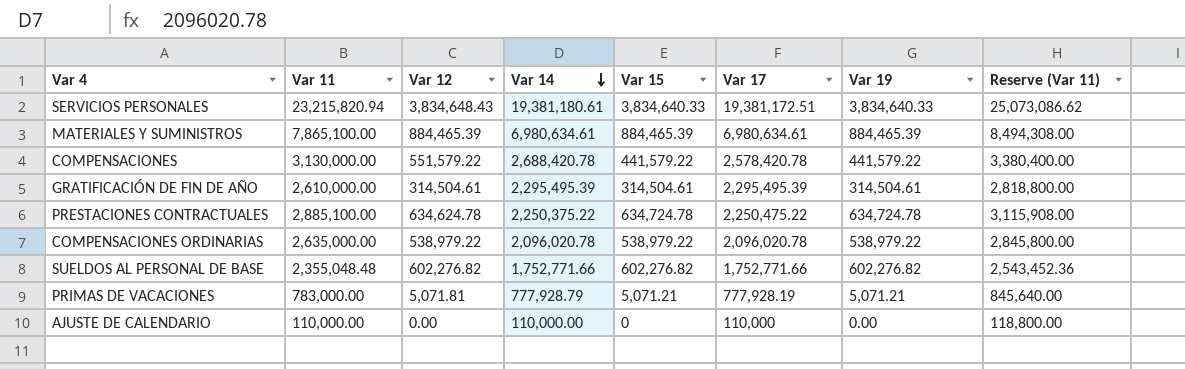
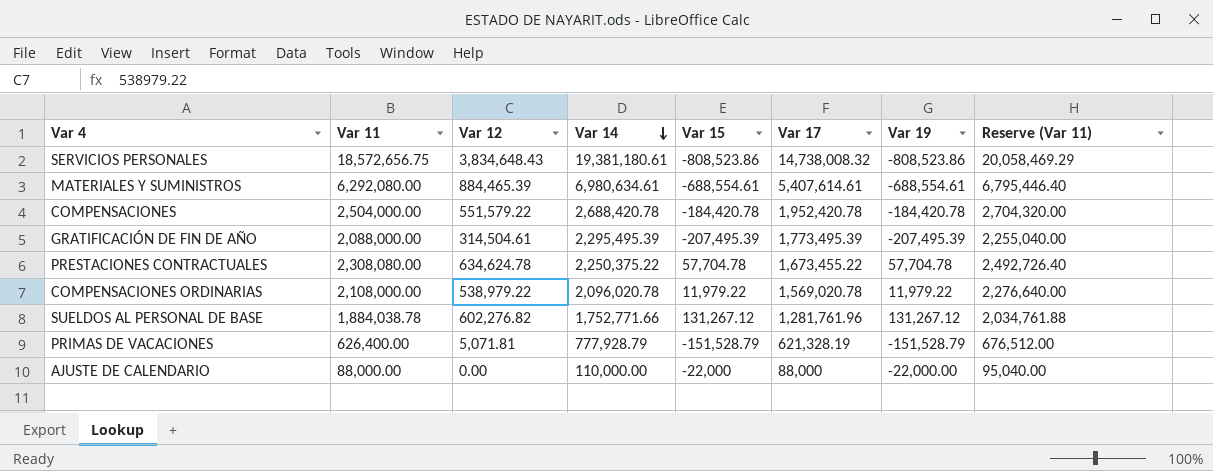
SERVICIOS PERSONALES | Var 11: 23,215,820.94 -> 18,572,656.75
SERVICIOS PERSONALES | Var 15: 3,834,640.33 -> -808,523.86
SERVICIOS PERSONALES | Var 17: 19,381,172.51 -> 14,738,008.32
SERVICIOS PERSONALES | Var 19: 3,834,640.33 -> -808,523.86
SERVICIOS PERSONALES | Reserve (Var 11): 25,073,086.62 -> 20,058,469.29
MATERIALES Y SUMINISTROS | Var 11: 7,865,100.00 -> 6,292,080.00
MATERIALES Y SUMINISTROS | Var 15: 884,465.39 -> -688,554.61
MATERIALES Y SUMINISTROS | Var 17: 6,980,634.61 -> 5,407,614.61
MATERIALES Y SUMINISTROS | Var 19: 884,465.39 -> -688,554.61
MATERIALES Y SUMINISTROS | Reserve (Var 11): 8,494,308.00 -> 6,795,446.40
COMPENSACIONES | Var 11: 3,130,000.00 -> 2,504,000.00
COMPENSACIONES | Var 15: 441,579.22 -> -184,420.78
COMPENSACIONES | Var 17: 2,578,420.78 -> 1,952,420.78
COMPENSACIONES | Var 19: 441,579.22 -> -184,420.78
COMPENSACIONES | Reserve (Var 11): 3,380,400.00 -> 2,704,320.00
GRATIFICACIÓN DE FIN DE AÑO | Var 11: 2,610,000.00 -> 2,088,000.00
GRATIFICACIÓN DE FIN DE AÑO | Var 15: 314,504.61 -> -207,495.39
GRATIFICACIÓN DE FIN DE AÑO | Var 17: 2,295,495.39 -> 1,773,495.39
GRATIFICACIÓN DE FIN DE AÑO | Var 19: 314,504.61 -> -207,495.39
GRATIFICACIÓN DE FIN DE AÑO | Reserve (Var 11): 2,818,800.00 -> 2,255,040.00
PRESTACIONES CONTRACTUALES | Var 11: 2,885,100.00 -> 2,308,080.00
PRESTACIONES CONTRACTUALES | Var 15: 634,724.78 -> 57,704.78
PRESTACIONES CONTRACTUALES | Var 17: 2,250,475.22 -> 1,673,455.22
PRESTACIONES CONTRACTUALES | Var 19: 634,724.78 -> 57,704.78
PRESTACIONES CONTRACTUALES | Reserve (Var 11): 3,115,908.00 -> 2,492,726.40
COMPENSACIONES ORDINARIAS | Var 11: 2,635,000.00 -> 2,108,000.00
COMPENSACIONES ORDINARIAS | Var 15: 538,979.22 -> 11,979.22
COMPENSACIONES ORDINARIAS | Var 17: 2,096,020.78 -> 1,569,020.78
COMPENSACIONES ORDINARIAS | Var 19: 538,979.22 -> 11,979.22
COMPENSACIONES ORDINARIAS | Reserve (Var 11): 2,845,800.00 -> 2,276,640.00
SUELDOS AL PERSONAL DE BASE | Var 11: 2,355,048.48 -> 1,884,038.78
SUELDOS AL PERSONAL DE BASE | Var 15: 602,276.82 -> 131,267.12
SUELDOS AL PERSONAL DE BASE | Var 17: 1,752,771.66 -> 1,281,761.96
SUELDOS AL PERSONAL DE BASE | Var 19: 602,276.82 -> 131,267.12
SUELDOS AL PERSONAL DE BASE | Reserve (Var 11): 2,543,452.36 -> 2,034,761.88
PRIMAS DE VACACIONES | Var 11: 783,000.00 -> 626,400.00
PRIMAS DE VACACIONES | Var 15: 5,071.21 -> -151,528.79
PRIMAS DE VACACIONES | Var 17: 777,928.19 -> 621,328.19
PRIMAS DE VACACIONES | Var 19: 5,071.21 -> -151,528.79
PRIMAS DE VACACIONES | Reserve (Var 11): 845,640.00 -> 676,512.00
AJUSTE DE CALENDARIO | Var 11: 110,000.00 -> 88,000.00
AJUSTE DE CALENDARIO | Var 15: 0 -> -22,000
AJUSTE DE CALENDARIO | Var 17: 110,000 -> 88,000
AJUSTE DE CALENDARIO | Var 19: 0.00 -> -22,000.00
AJUSTE DE CALENDARIO | Reserve (Var 11): 118,800.00 -> 95,040.00

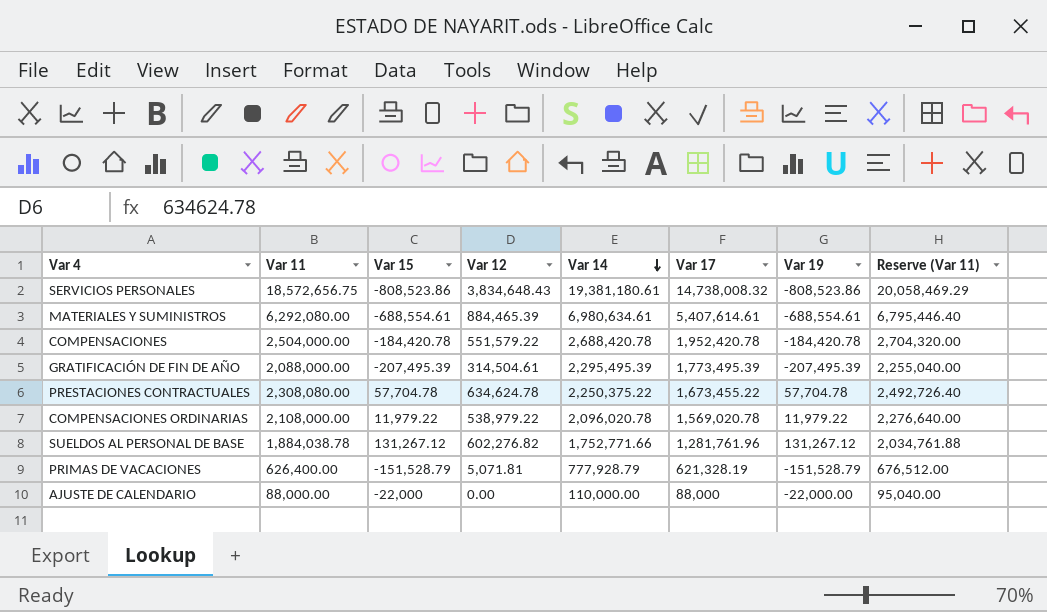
column Var 15 | position: 5 -> 3

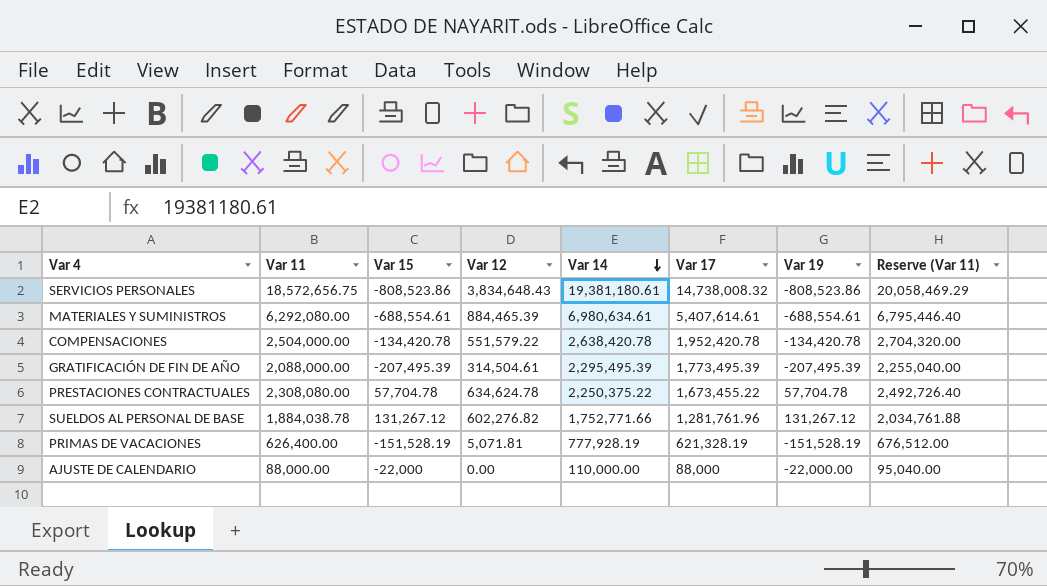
row COMPENSACIONES ORDINARIAS: 2,108,000.00 | 11,979.22 | 538,979.22 | 2,096,020.78 | 1,569,020.78 | 11,979.22 | 2,276,640.00 -> none
COMPENSACIONES | Var 15: -184,420.78 -> -134,420.78
COMPENSACIONES | Var 14: 2,688,420.78 -> 2,638,420.78
COMPENSACIONES | Var 19: -184,420.78 -> -134,420.78
PRIMAS DE VACACIONES | Var 15: -151,528.79 -> -151,528.19
PRIMAS DE VACACIONES | Var 14: 777,928.79 -> 777,928.19
PRIMAS DE VACACIONES | Var 19: -151,528.79 -> -151,528.19

